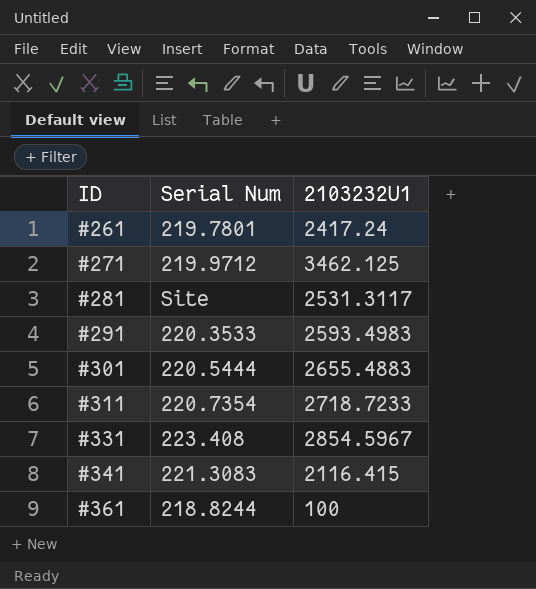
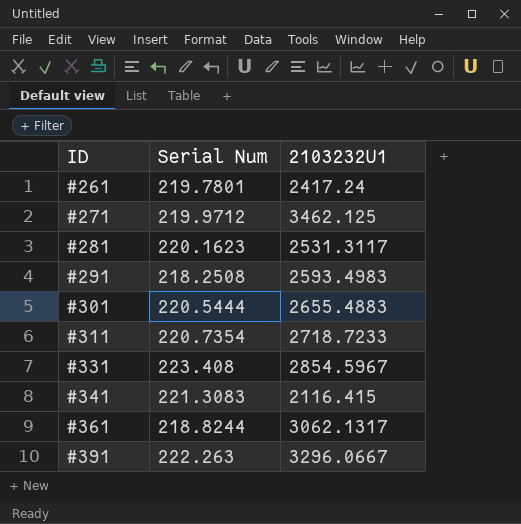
#281 | Serial Num: Site -> 220.1623
#291 | Serial Num: 220.3533 -> 218.2508
#361 | 2103232U1: 100 -> 3062.1317
row #391: none -> 222.263 | 3296.0667

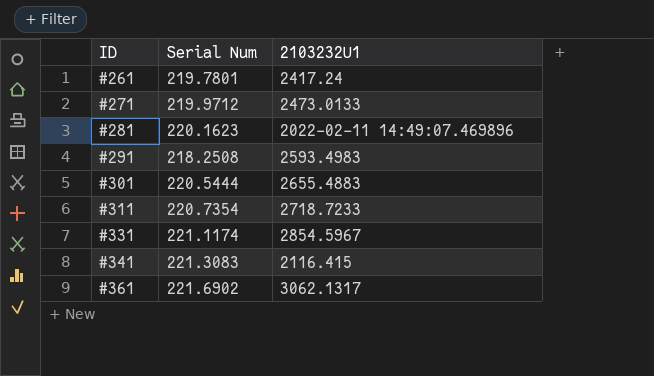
row #391: 222.263 | 3296.0667 -> none
#271 | 2103232U1: 3462.125 -> 2473.0133
#281 | 2103232U1: 2531.3117 -> 2022-02-11 14:49:07.469896
#331 | Serial Num: 223.408 -> 221.1174
#361 | Serial Num: 218.8244 -> 221.6902

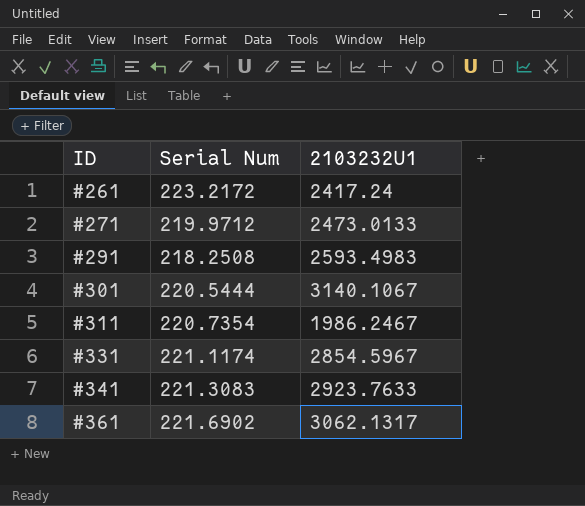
row #281: 220.1623 | 2022-02-11 14:49:07.469896 -> none
#261 | Serial Num: 219.7801 -> 223.2172
#301 | 2103232U1: 2655.4883 -> 3140.1067
#311 | 2103232U1: 2718.7233 -> 1986.2467
#341 | 2103232U1: 2116.415 -> 2923.7633

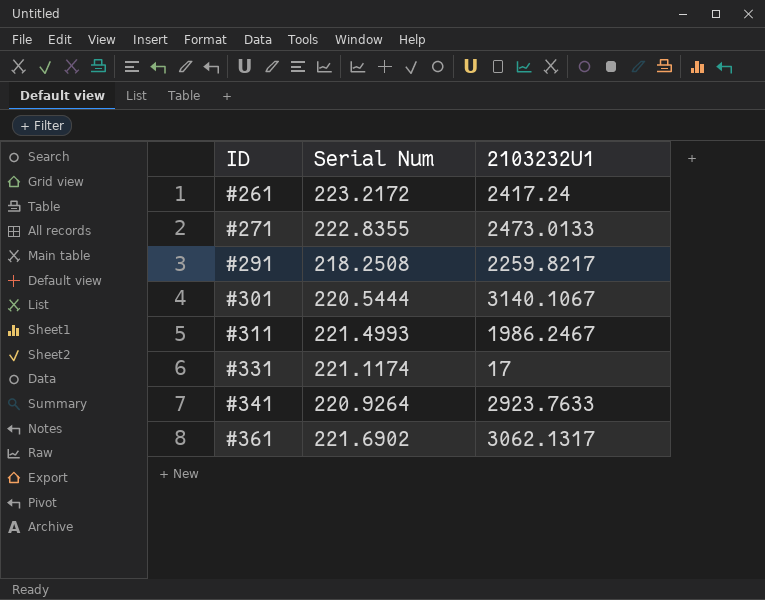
#271 | Serial Num: 219.9712 -> 222.8355
#291 | 2103232U1: 2593.4983 -> 2259.8217
#311 | Serial Num: 220.7354 -> 221.4993
#331 | 2103232U1: 2854.5967 -> 17
#341 | Serial Num: 221.3083 -> 220.9264

